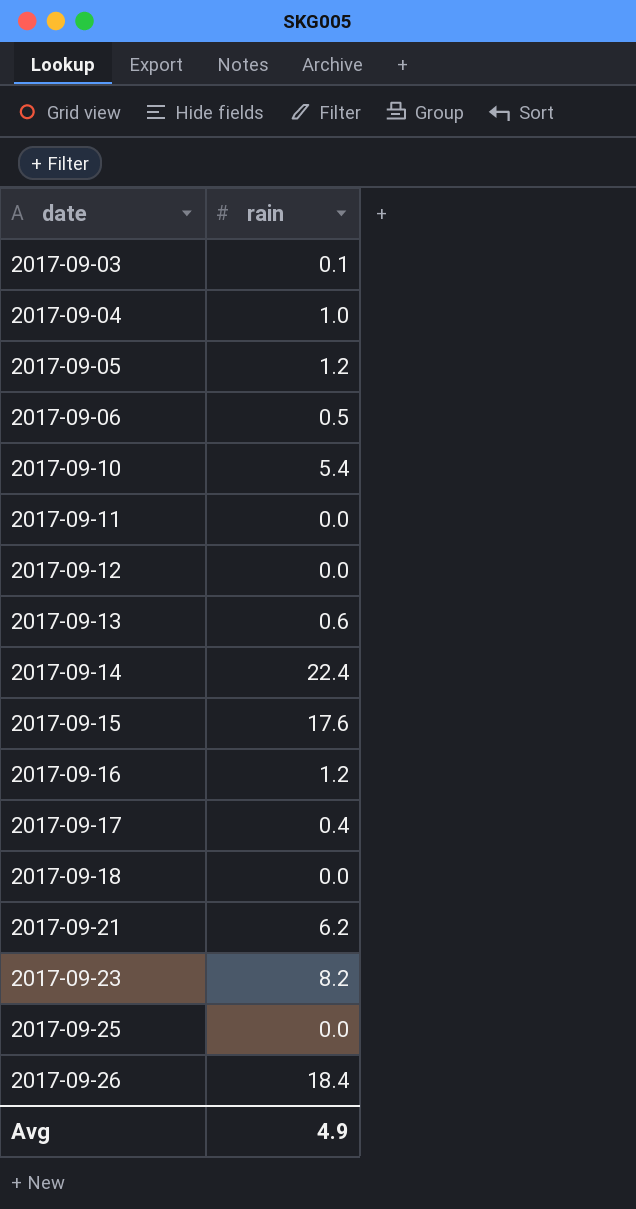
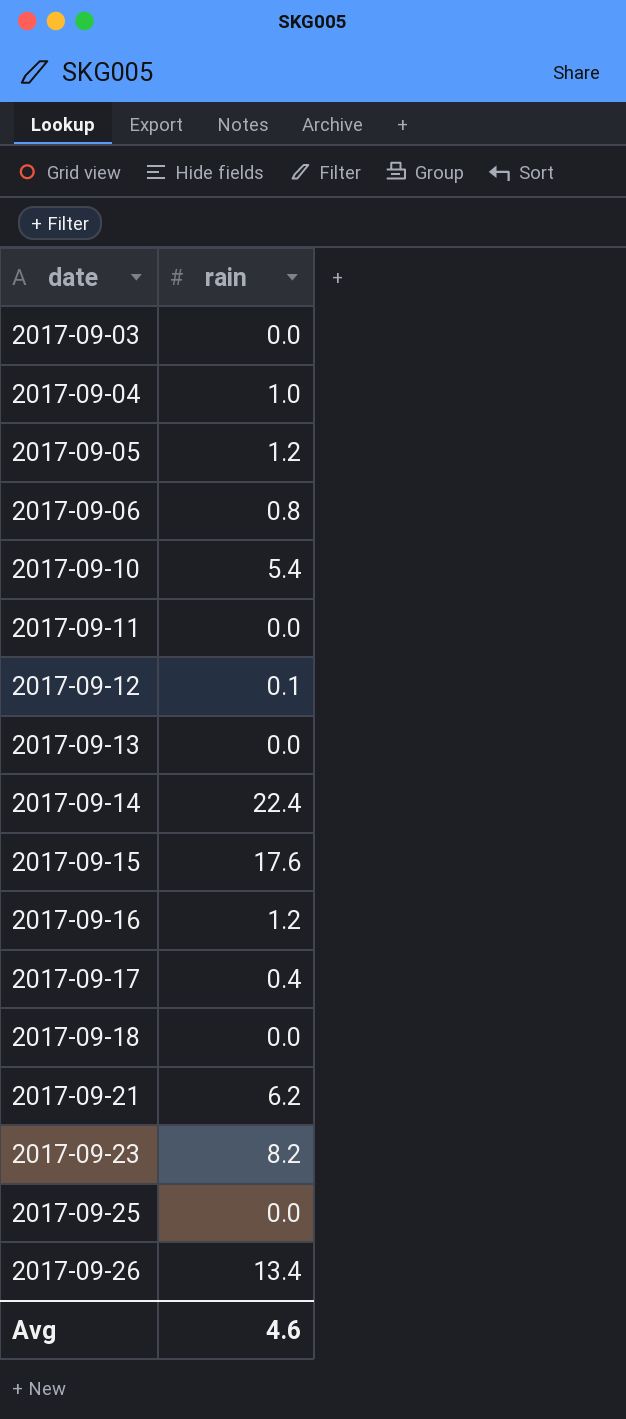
2017-09-03 | rain: 0.1 -> 0.0
2017-09-06 | rain: 0.5 -> 0.8
2017-09-12 | rain: 0.0 -> 0.1
2017-09-13 | rain: 0.6 -> 0.0
2017-09-26 | rain: 18.4 -> 13.4
Avg | rain: 4.9 -> 4.6

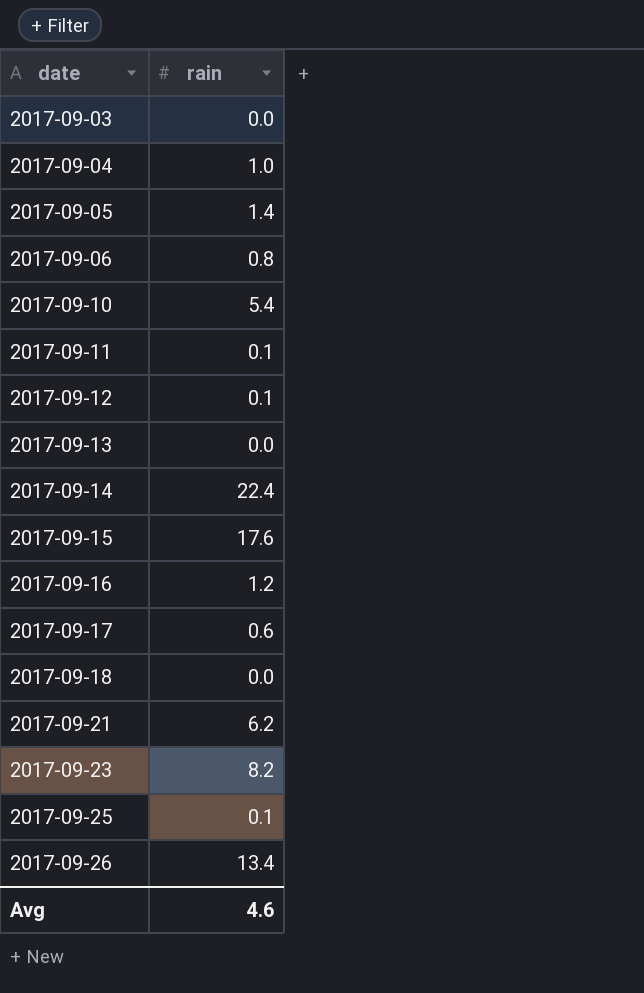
2017-09-05 | rain: 1.2 -> 1.4
2017-09-11 | rain: 0.0 -> 0.1
2017-09-17 | rain: 0.4 -> 0.6
2017-09-25 | rain: 0.0 -> 0.1

